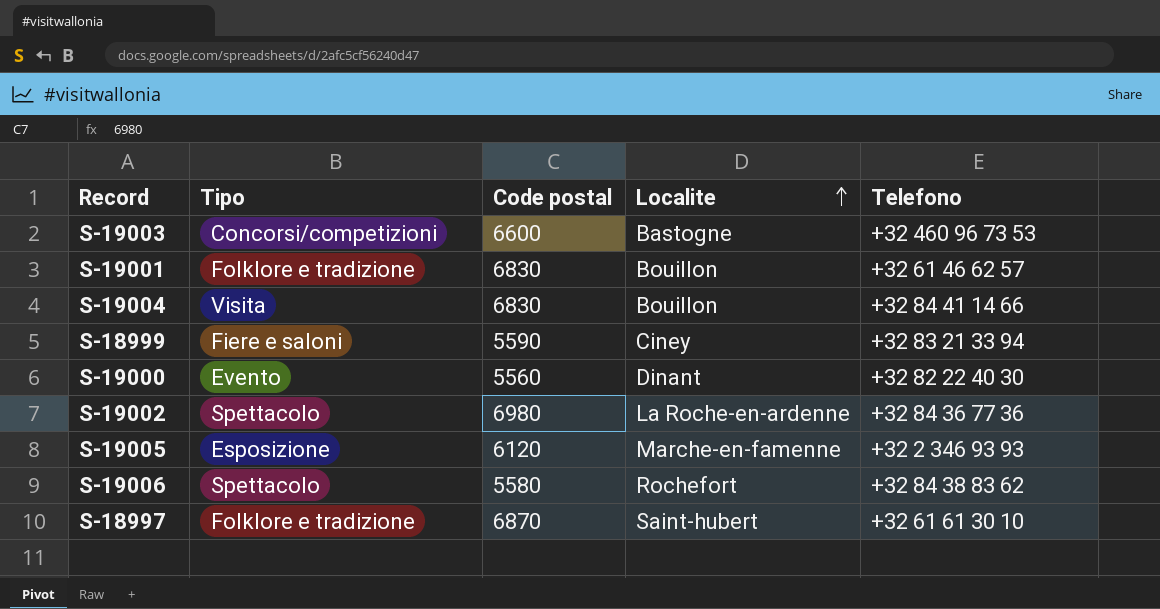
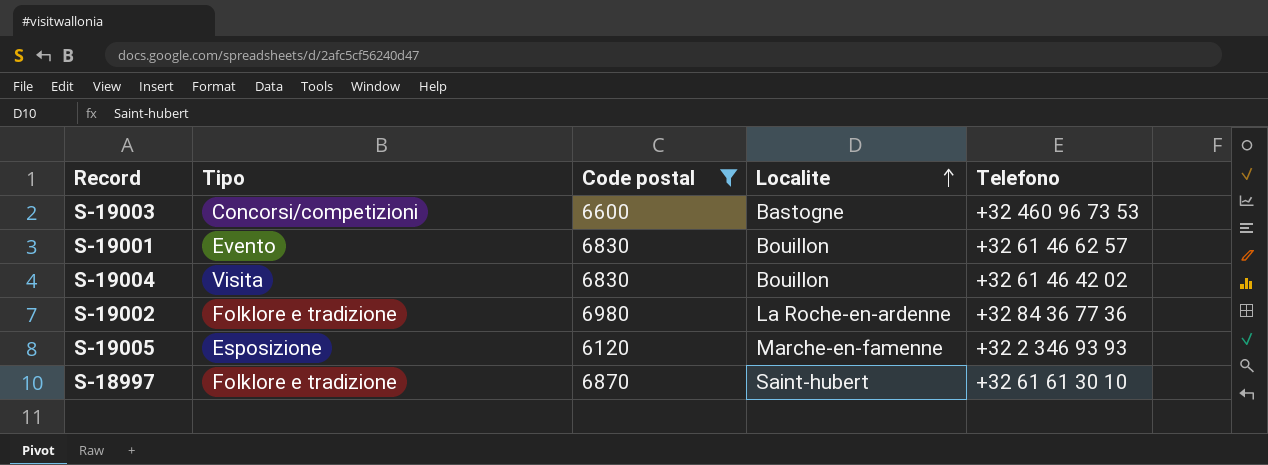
filter: none -> Code postal >= 6120
S-19001 | Tipo: Folklore e tradizione -> Evento
S-19004 | Telefono: +32 84 41 14 66 -> +32 61 46 42 02
S-19002 | Tipo: Spettacolo -> Folklore e tradizione

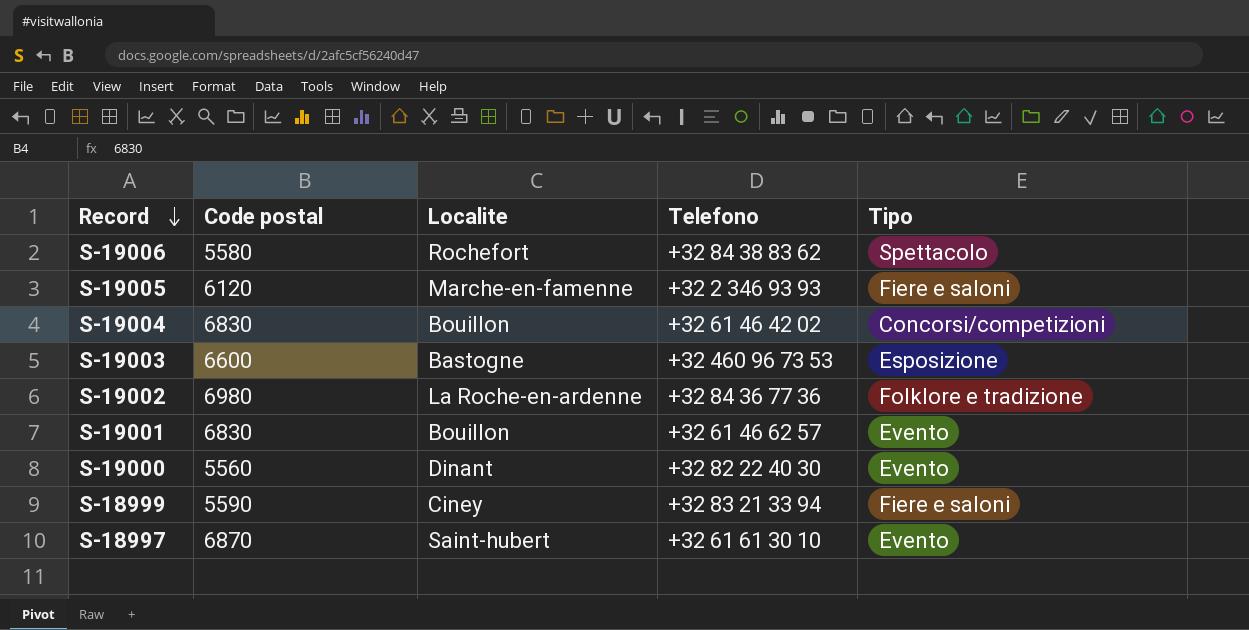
filter: Code postal >= 6120 -> none
row order: Localite ascending -> Record descending
column Tipo | position: 2 -> 5
S-19005 | Tipo: Esposizione -> Fiere e saloni
S-19004 | Tipo: Visita -> Concorsi/competizioni
S-19003 | Tipo: Concorsi/competizioni -> Esposizione
S-18997 | Tipo: Folklore e tradizione -> Evento

